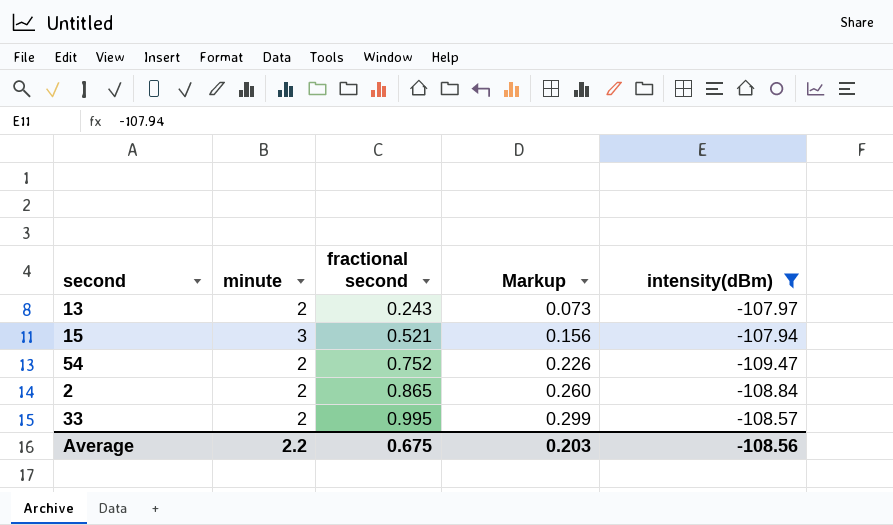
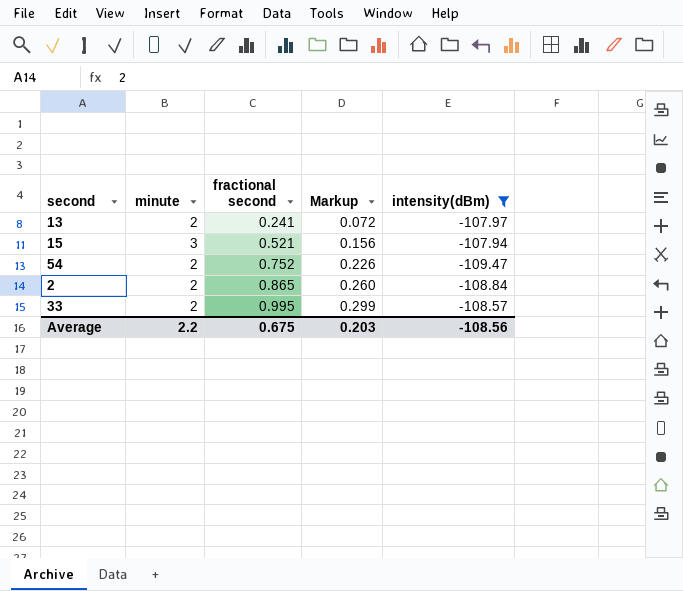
13 | fractional second: 0.243 -> 0.241
13 | Markup: 0.073 -> 0.072

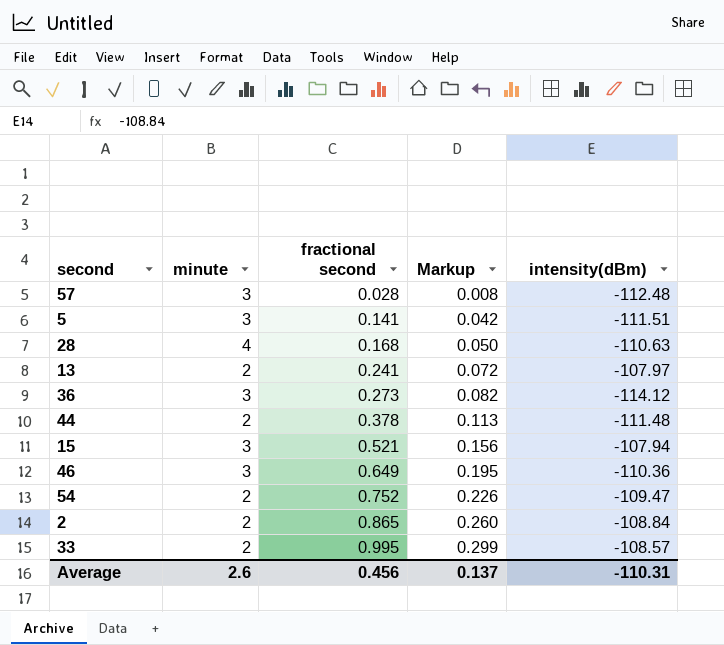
filter: intensity(dBm) >= -109.47 -> none
Average | minute: 2.2 -> 2.6
Average | fractional second: 0.675 -> 0.456
Average | Markup: 0.203 -> 0.137
Average | intensity(dBm): -108.56 -> -110.31

